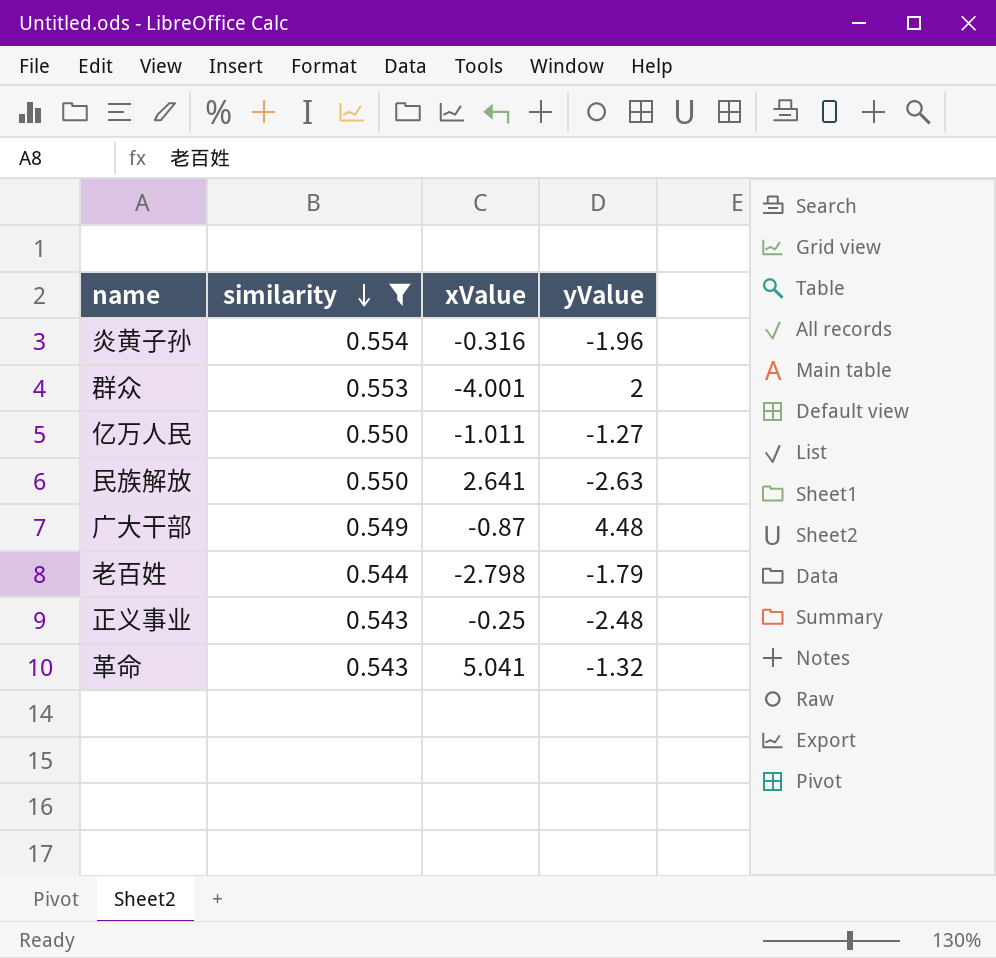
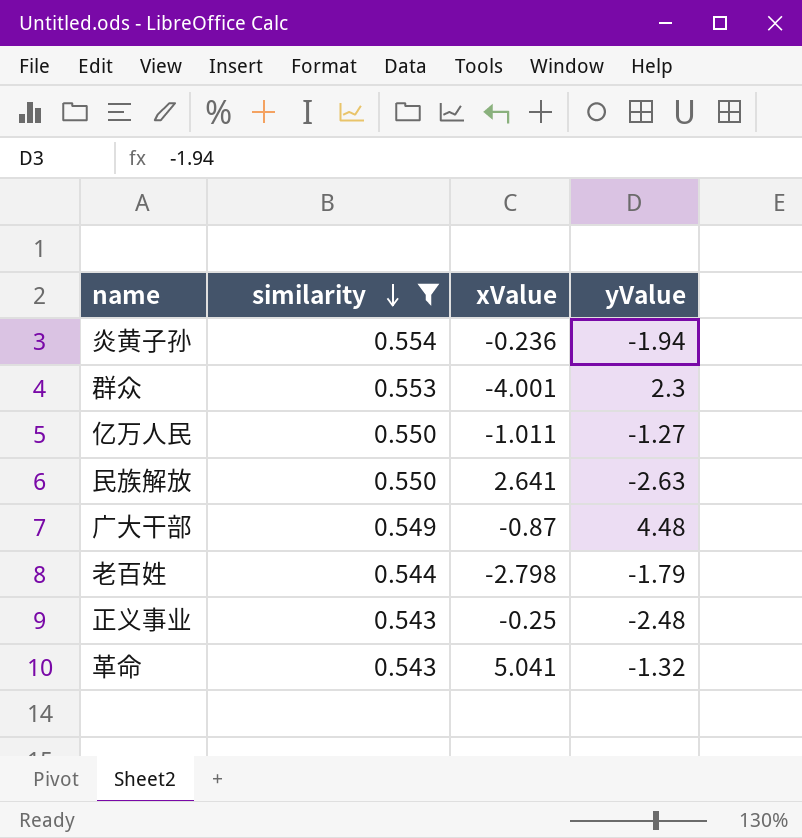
炎黄子孙 | xValue: -0.316 -> -0.236
炎黄子孙 | yValue: -1.96 -> -1.94
群众 | yValue: 2 -> 2.3

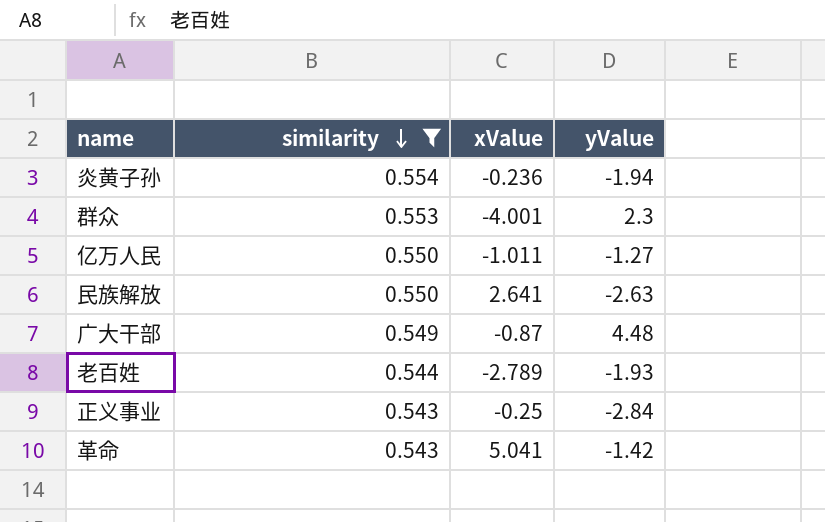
老百姓 | xValue: -2.798 -> -2.789
老百姓 | yValue: -1.79 -> -1.93
正义事业 | yValue: -2.48 -> -2.84
革命 | yValue: -1.32 -> -1.42

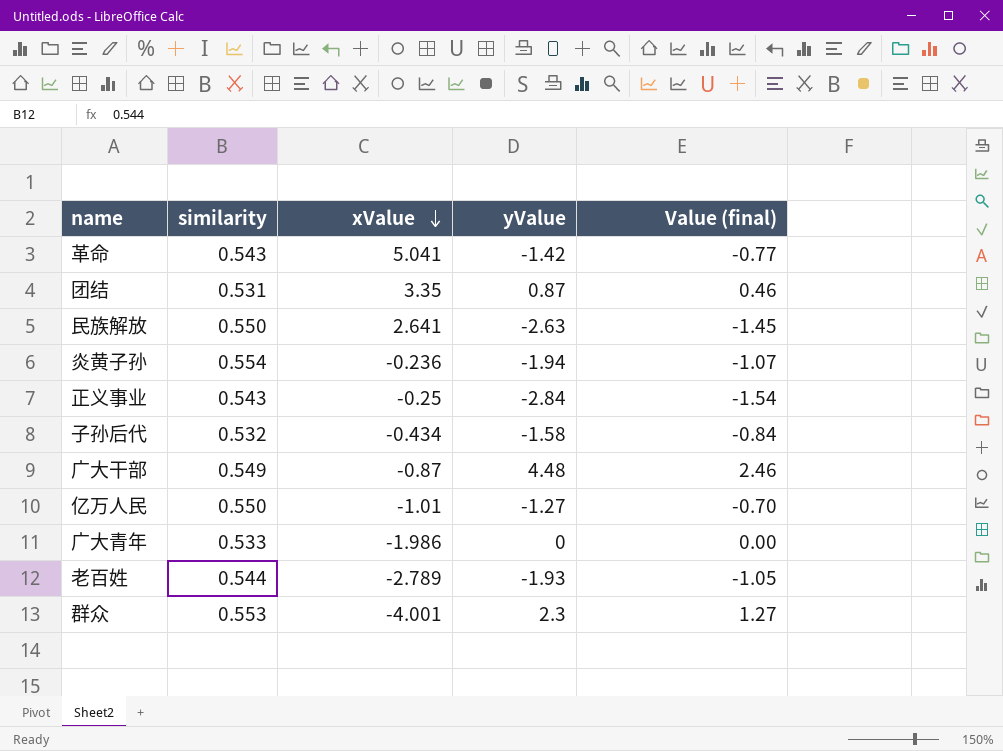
filter: similarity >= 0.543 -> none
row order: similarity descending -> xValue descending
column Value (final) | formula: none -> [similarity] * [yValue]
亿万人民 | xValue: -1.011 -> -1.01

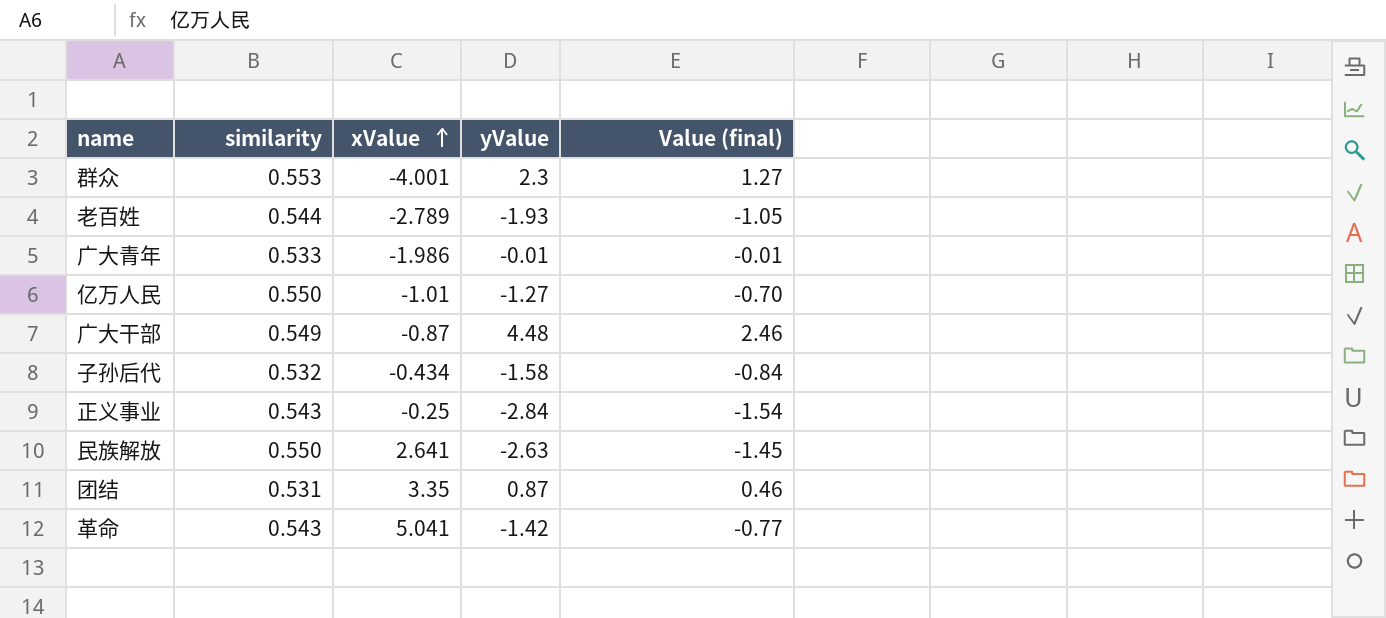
row order: xValue descending -> xValue ascending
row 炎黄子孙: 0.554 | -0.236 | -1.94 | -1.07 -> none
广大青年 | yValue: 0 -> -0.01
广大青年 | Value (final): 0.00 -> -0.01

